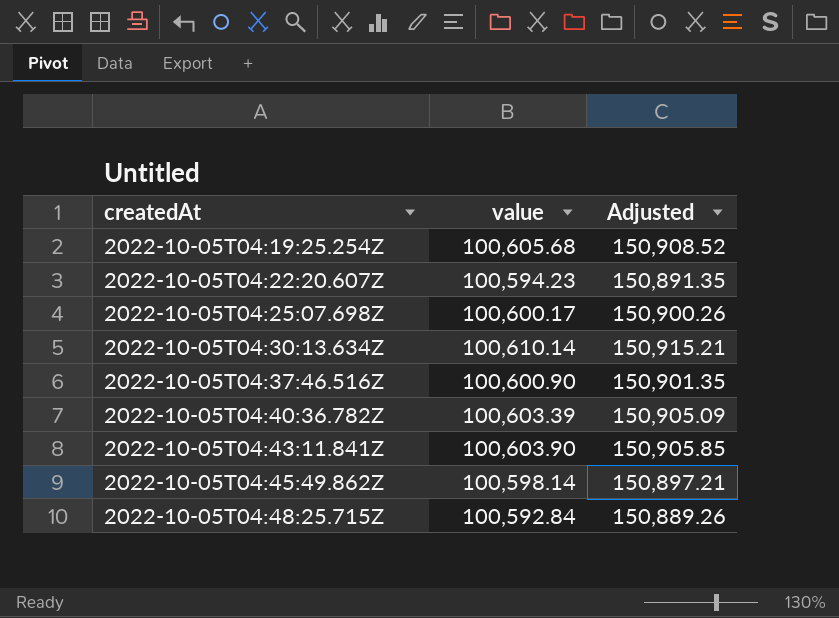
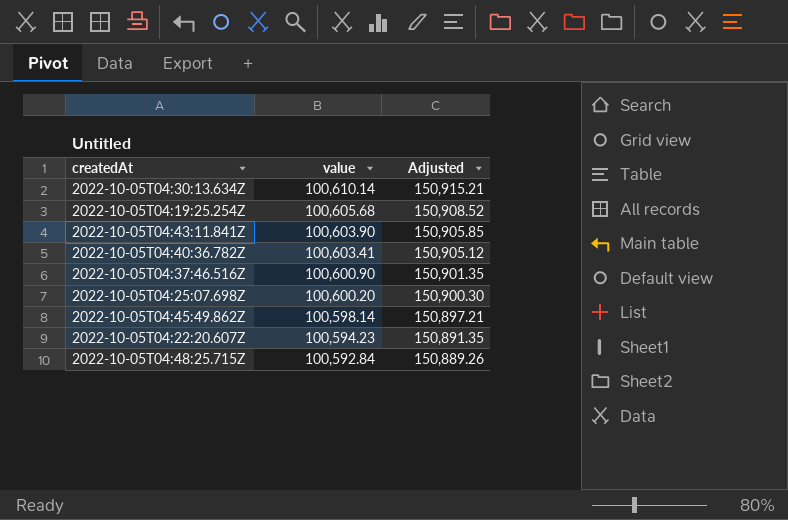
row order: createdAt ascending -> value descending
2022-10-05T04:40:36.782Z | value: 100,603.39 -> 100,603.41
2022-10-05T04:40:36.782Z | Adjusted: 150,905.09 -> 150,905.12
2022-10-05T04:25:07.698Z | value: 100,600.17 -> 100,600.20
2022-10-05T04:25:07.698Z | Adjusted: 150,900.26 -> 150,900.30

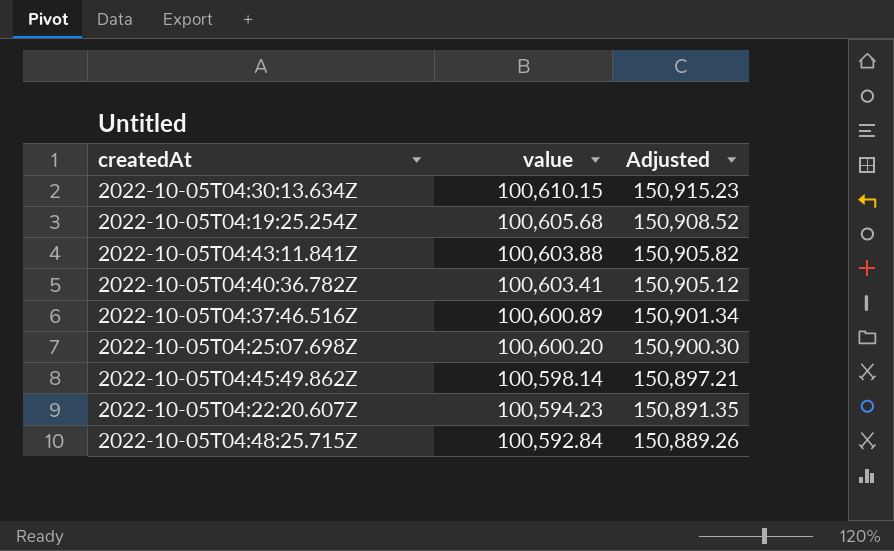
2022-10-05T04:30:13.634Z | value: 100,610.14 -> 100,610.15
2022-10-05T04:30:13.634Z | Adjusted: 150,915.21 -> 150,915.23
2022-10-05T04:43:11.841Z | value: 100,603.90 -> 100,603.88
2022-10-05T04:43:11.841Z | Adjusted: 150,905.85 -> 150,905.82
2022-10-05T04:37:46.516Z | value: 100,600.90 -> 100,600.89
2022-10-05T04:37:46.516Z | Adjusted: 150,901.35 -> 150,901.34

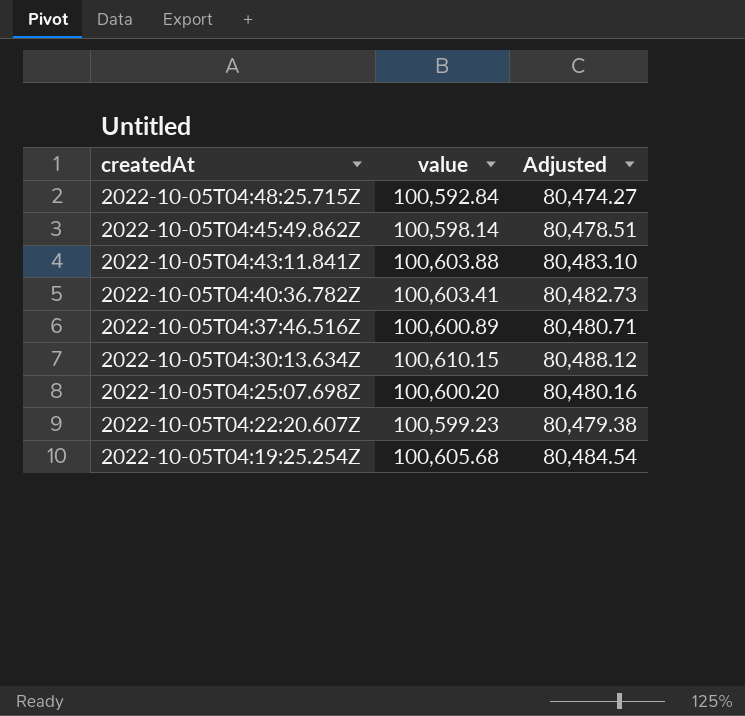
row order: value descending -> createdAt descending
column Adjusted | formula: [value] * 1.5 -> [value] * 0.8
2022-10-05T04:22:20.607Z | value: 100,594.23 -> 100,599.23

